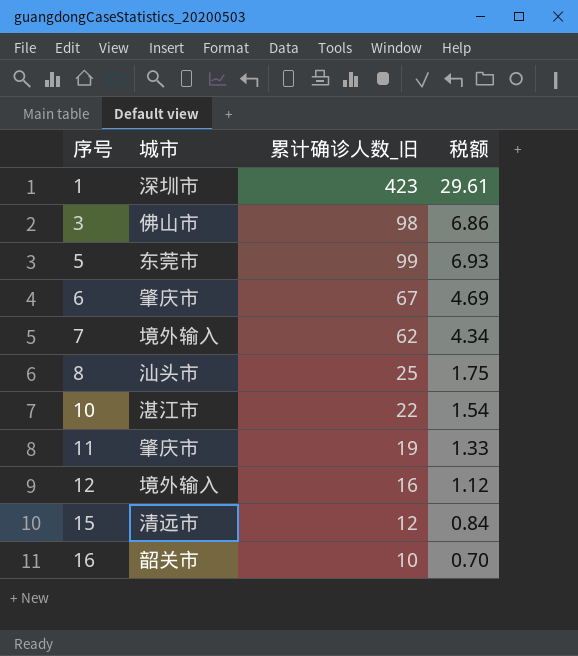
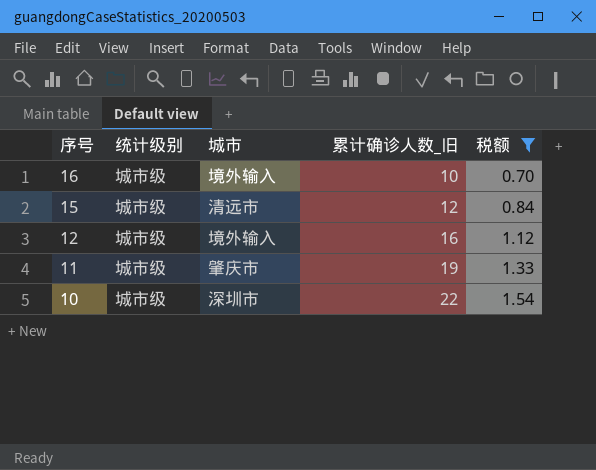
filter: none -> 税额 <= 1.54
row order: 序号 ascending -> 序号 descending
column 统计级别 | position: none -> 2
16 | 城市: 韶关市 -> 境外输入
10 | 城市: 湛江市 -> 深圳市

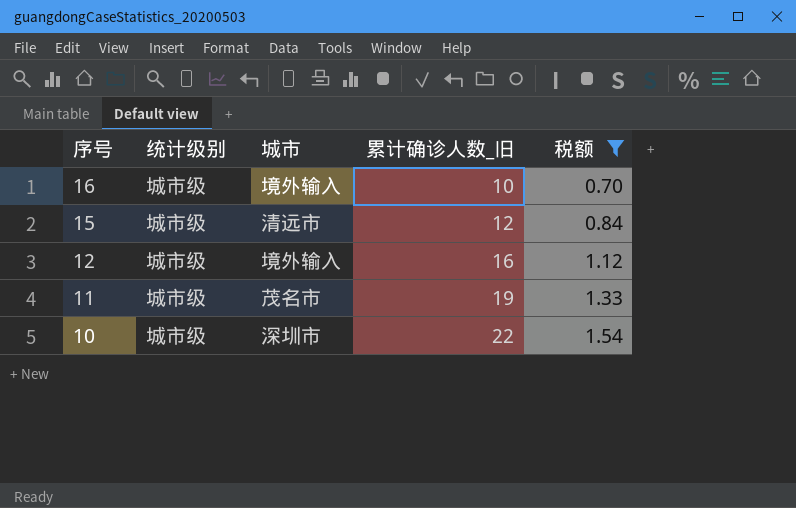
11 | 城市: 肇庆市 -> 茂名市

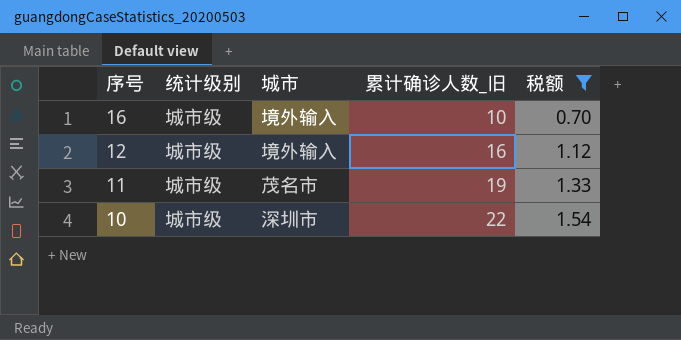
row 15: 城市级 | 清远市 | 12 | 0.84 -> none

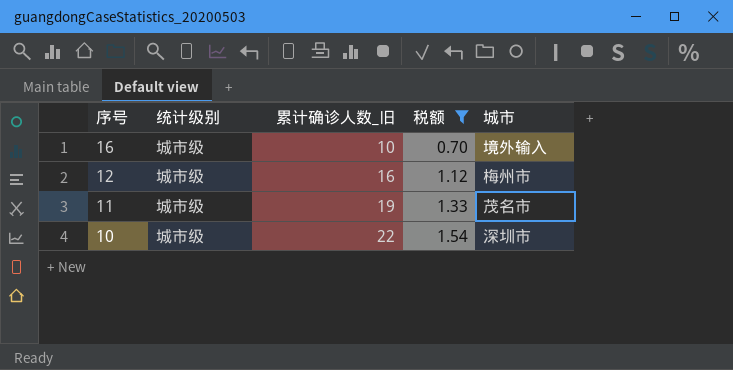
column 城市 | position: 3 -> 5
12 | 城市: 境外输入 -> 梅州市

